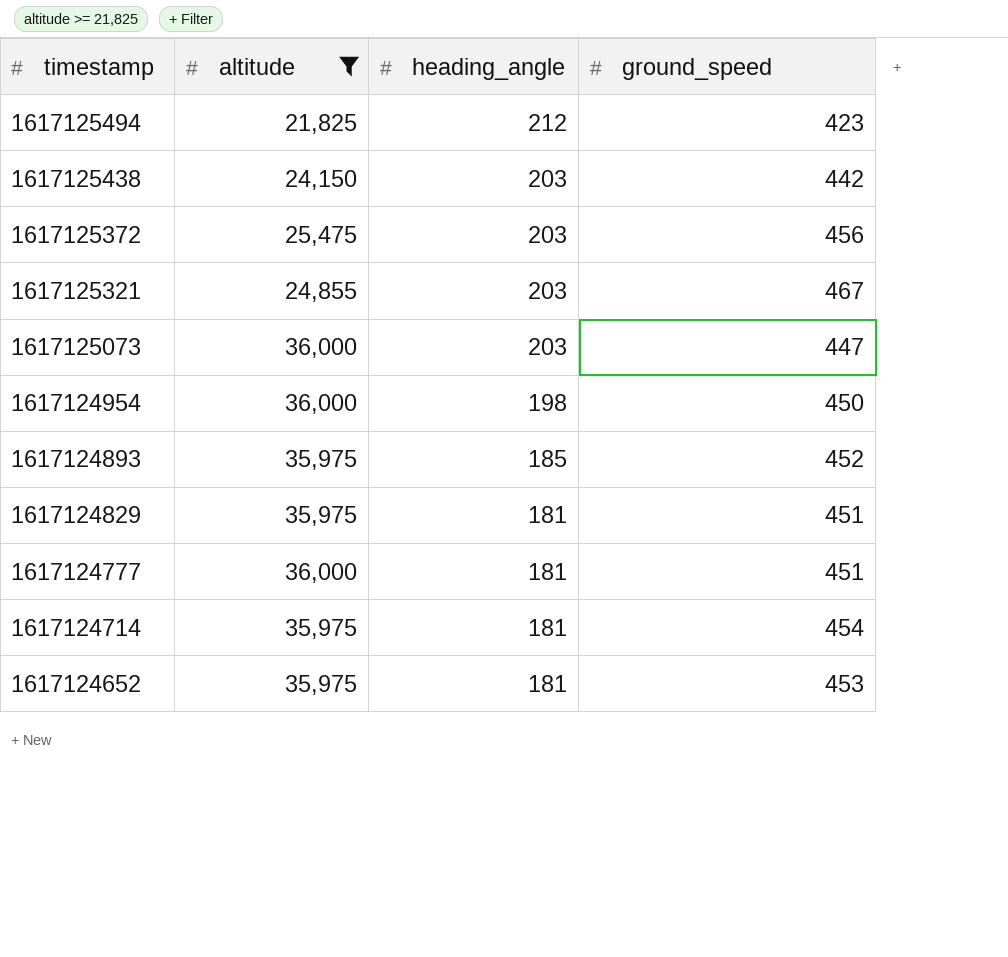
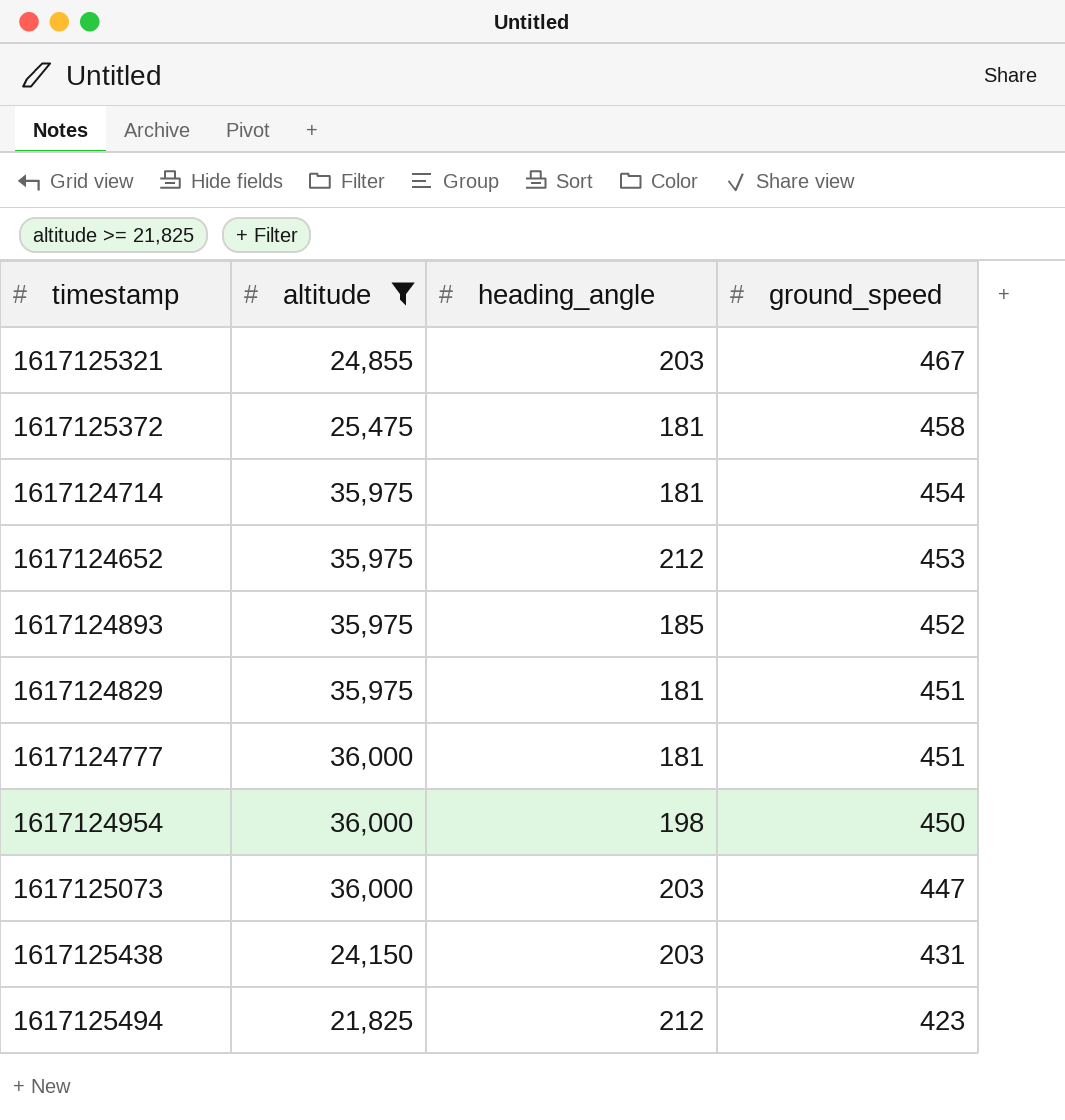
row order: timestamp descending -> ground_speed descending
1617125372 | heading_angle: 203 -> 181
1617125372 | ground_speed: 456 -> 458
1617124652 | heading_angle: 181 -> 212
1617125438 | ground_speed: 442 -> 431

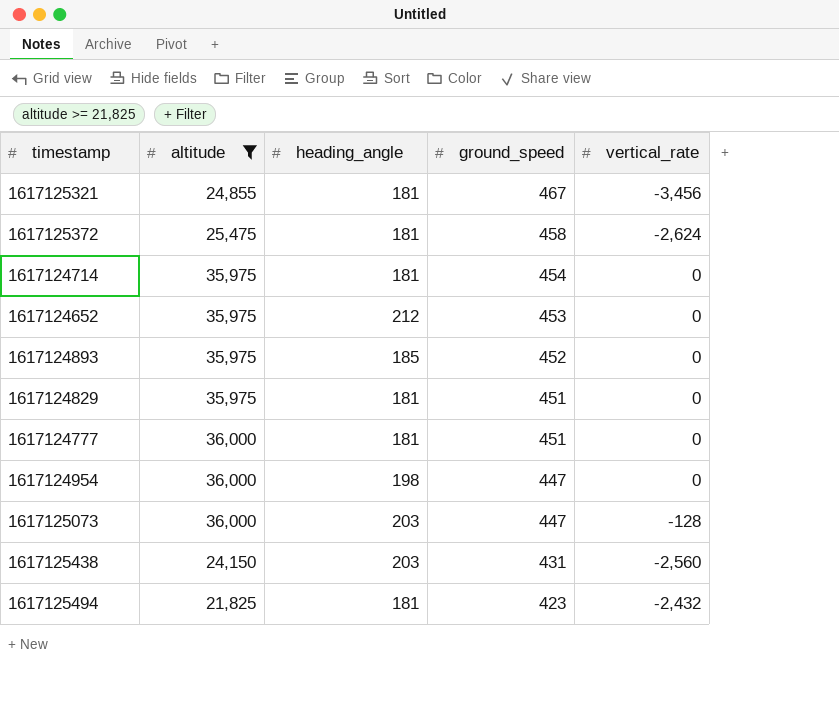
column vertical_rate | position: none -> 5
1617125321 | heading_angle: 203 -> 181
1617124954 | ground_speed: 450 -> 447
1617125494 | heading_angle: 212 -> 181

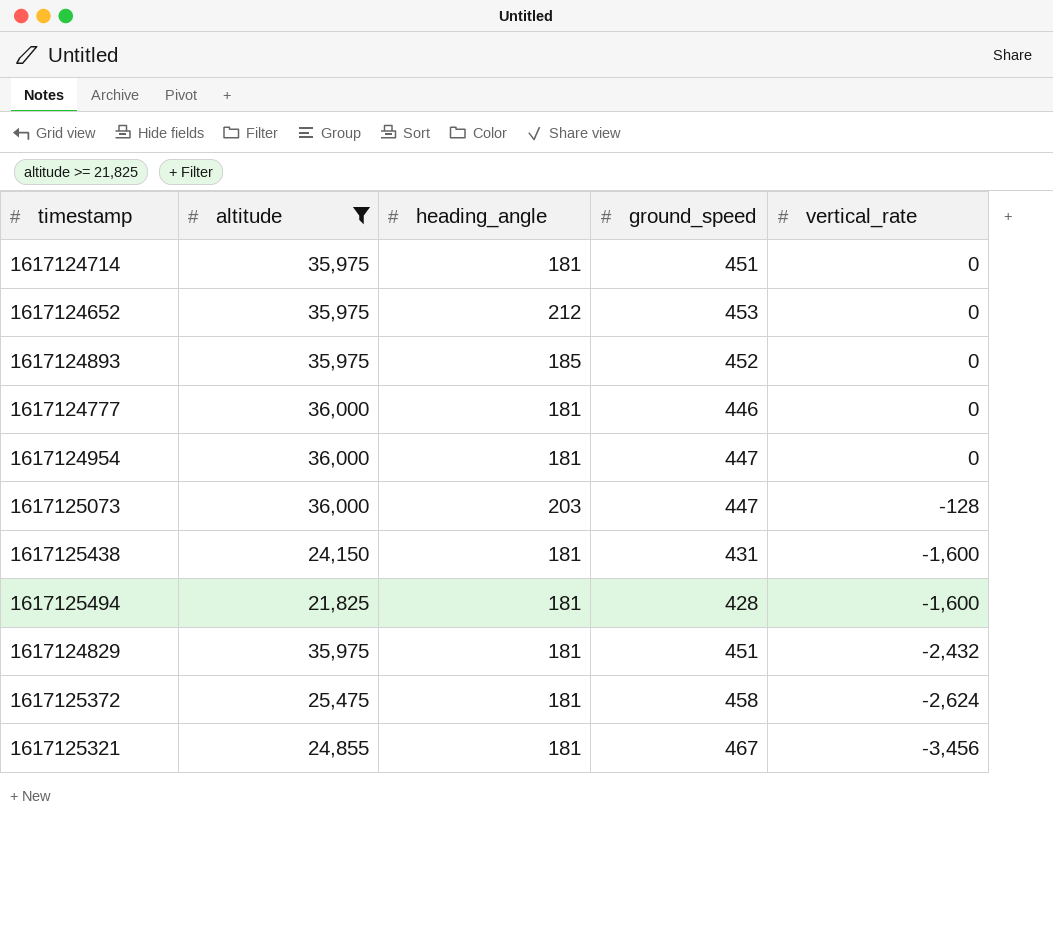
row order: ground_speed descending -> vertical_rate descending
1617124714 | ground_speed: 454 -> 451
1617124777 | ground_speed: 451 -> 446
1617124954 | heading_angle: 198 -> 181
1617125438 | heading_angle: 203 -> 181
1617125438 | vertical_rate: -2,560 -> -1,600
1617125494 | ground_speed: 423 -> 428
1617125494 | vertical_rate: -2,432 -> -1,600
1617124829 | vertical_rate: 0 -> -2,432

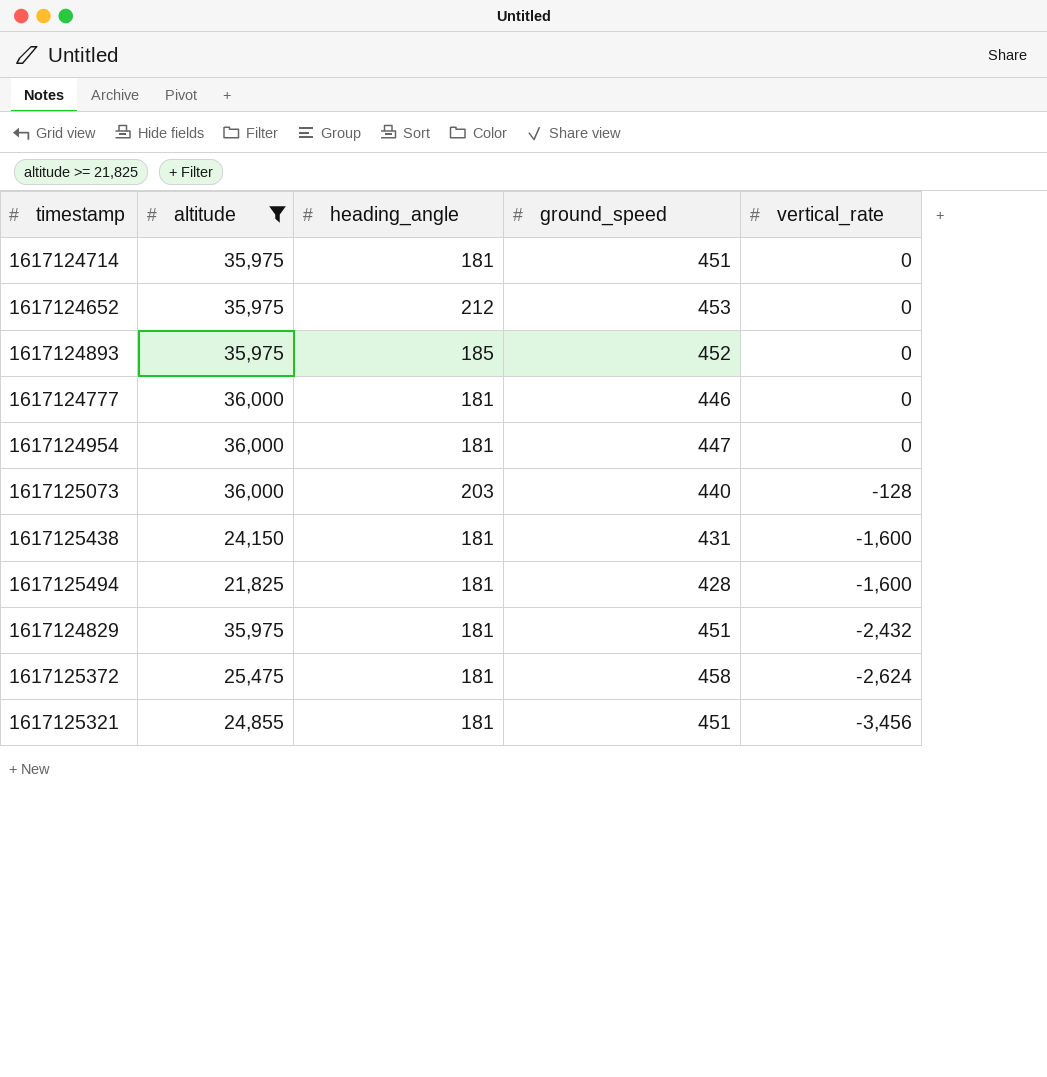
1617125073 | ground_speed: 447 -> 440
1617125321 | ground_speed: 467 -> 451

